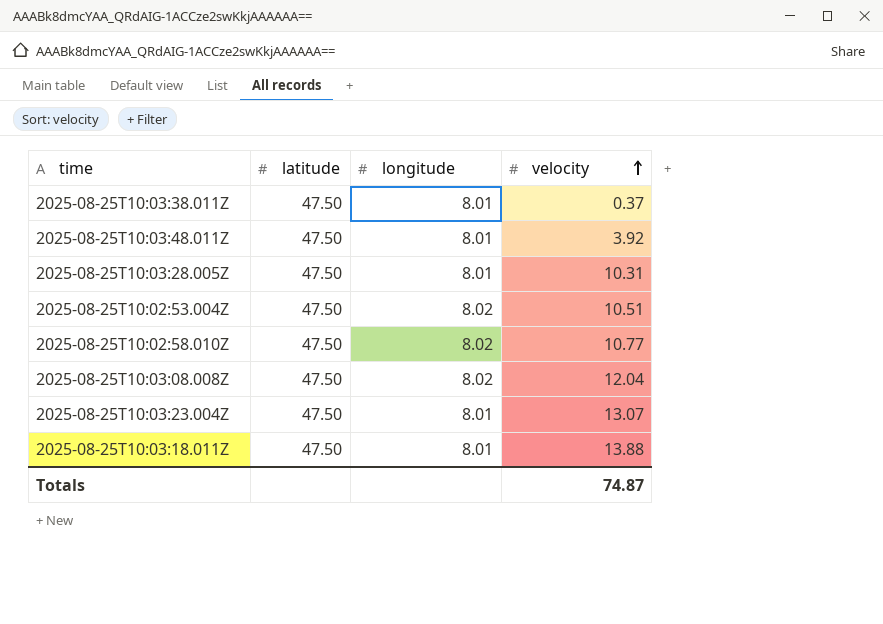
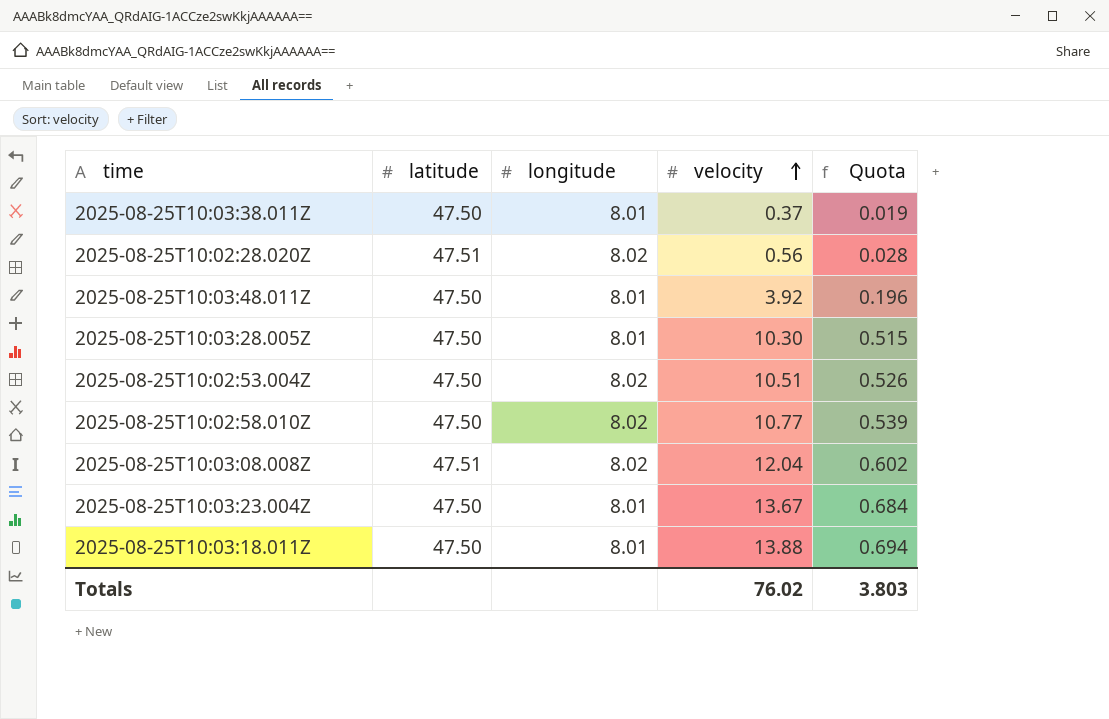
column Quota | formula: none -> [velocity] * 0.05
row 2025-08-25T10:02:28.020Z: none -> 47.51 | 8.02 | 0.56 | 0.028
2025-08-25T10:03:28.005Z | velocity: 10.31 -> 10.30
2025-08-25T10:03:08.008Z | latitude: 47.50 -> 47.51
2025-08-25T10:03:23.004Z | velocity: 13.07 -> 13.67
Totals | velocity: 74.87 -> 76.02

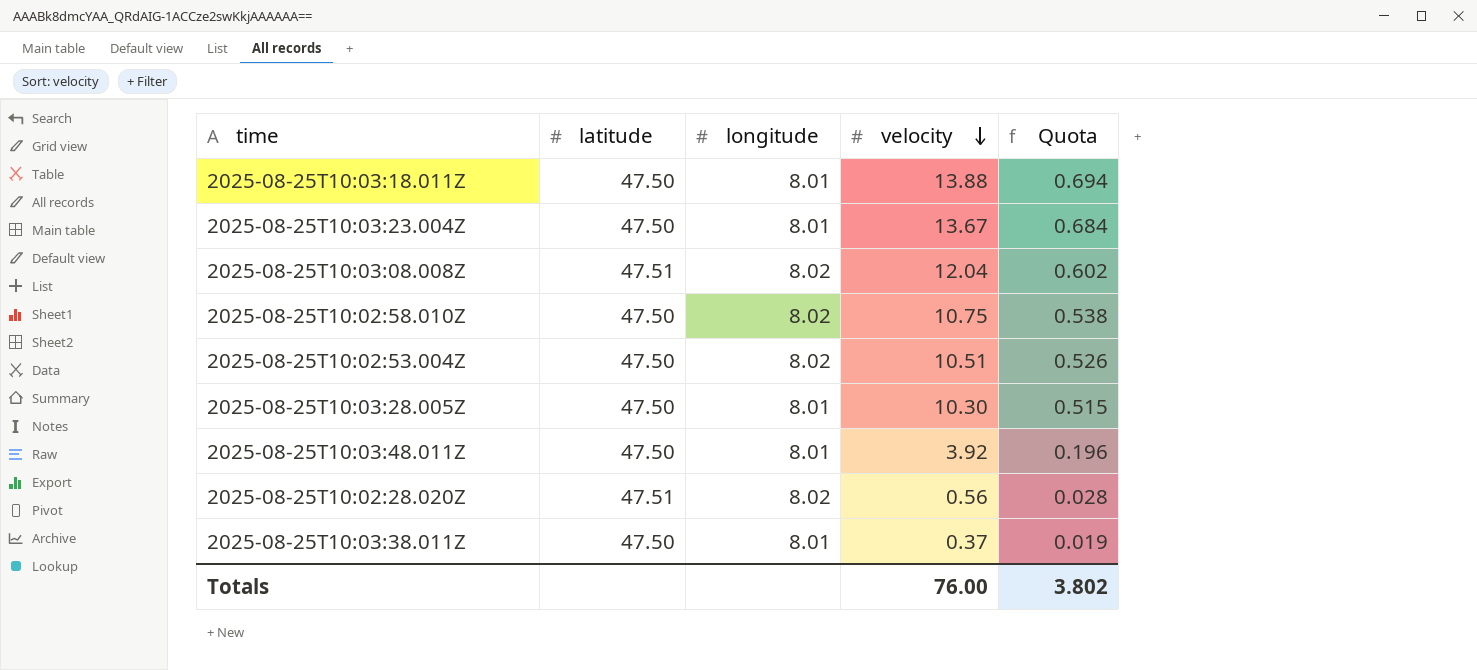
row order: velocity ascending -> velocity descending
2025-08-25T10:02:58.010Z | velocity: 10.77 -> 10.75
2025-08-25T10:02:58.010Z | Quota: 0.539 -> 0.538
Totals | velocity: 76.02 -> 76.00
Totals | Quota: 3.803 -> 3.802

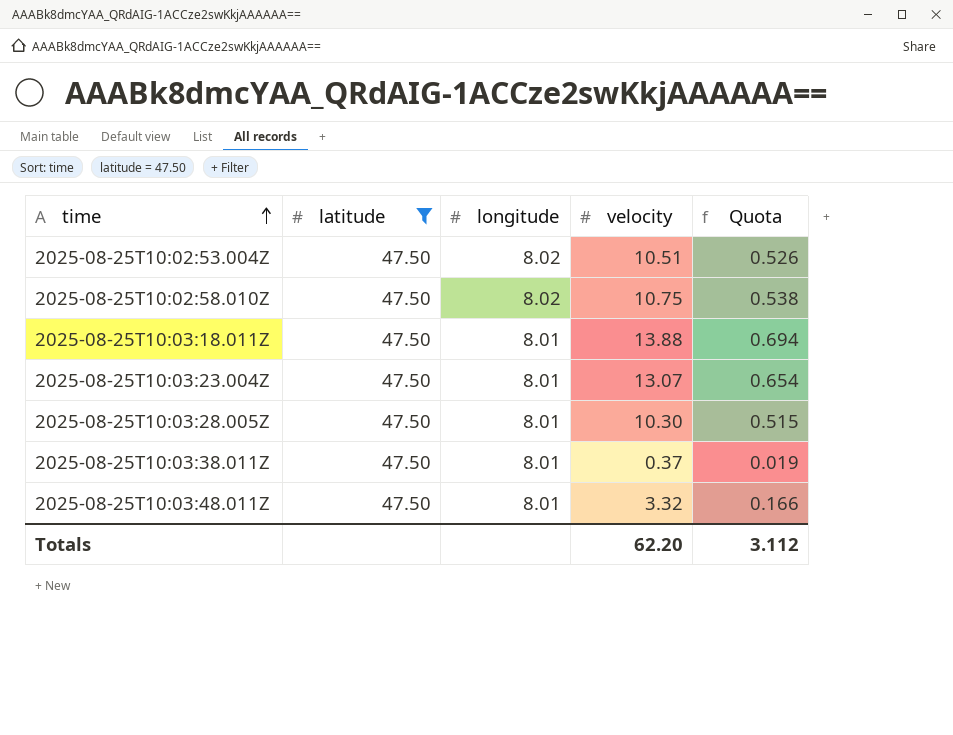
filter: none -> latitude = 47.50
row order: velocity descending -> time ascending
2025-08-25T10:03:23.004Z | velocity: 13.67 -> 13.07
2025-08-25T10:03:23.004Z | Quota: 0.684 -> 0.654
2025-08-25T10:03:48.011Z | velocity: 3.92 -> 3.32
2025-08-25T10:03:48.011Z | Quota: 0.196 -> 0.166
Totals | velocity: 76.00 -> 62.20
Totals | Quota: 3.802 -> 3.112

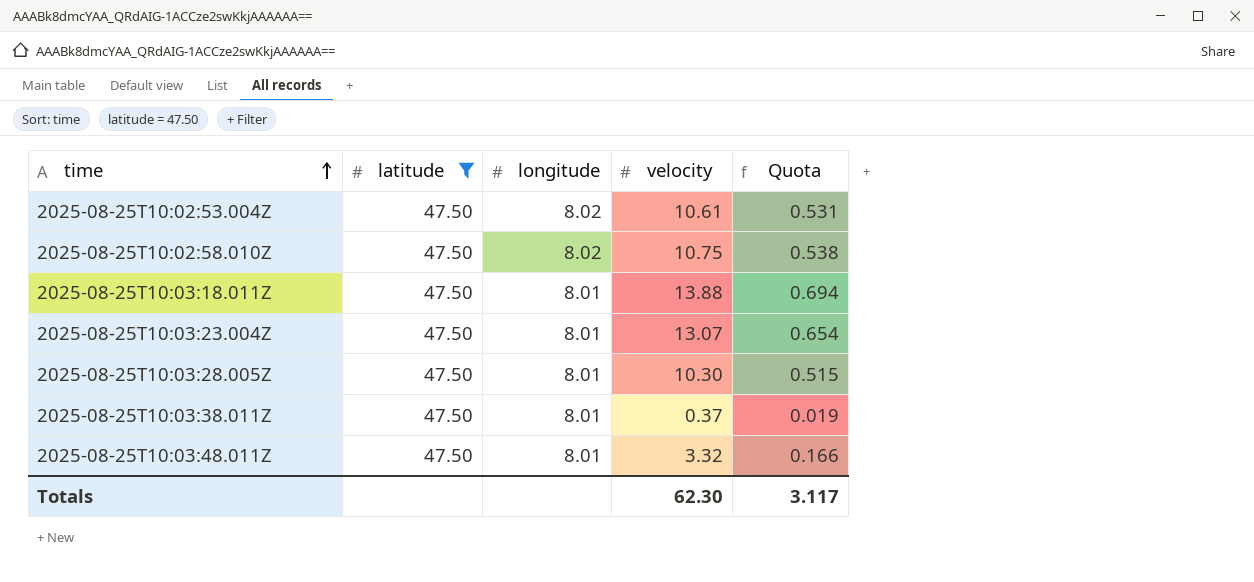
2025-08-25T10:02:53.004Z | velocity: 10.51 -> 10.61
2025-08-25T10:02:53.004Z | Quota: 0.526 -> 0.531
Totals | velocity: 62.20 -> 62.30
Totals | Quota: 3.112 -> 3.117

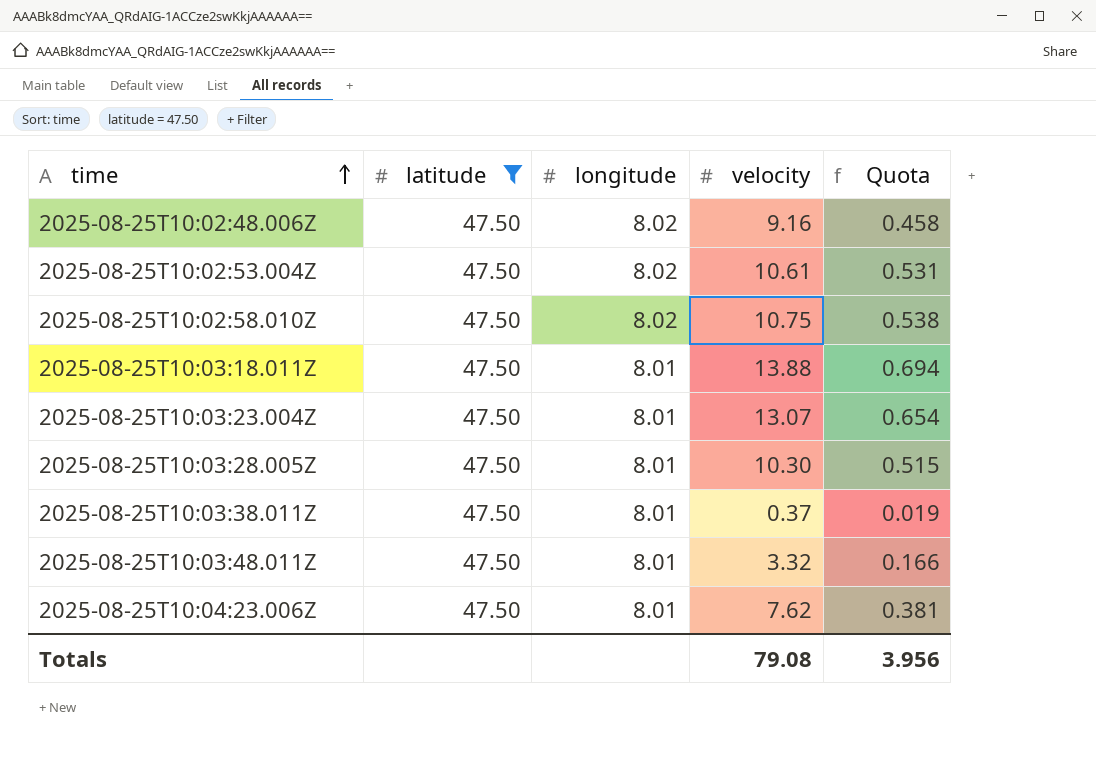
row 2025-08-25T10:02:48.006Z: none -> 47.50 | 8.02 | 9.16 | 0.458
row 2025-08-25T10:04:23.006Z: none -> 47.50 | 8.01 | 7.62 | 0.381
Totals | velocity: 62.30 -> 79.08
Totals | Quota: 3.117 -> 3.956

